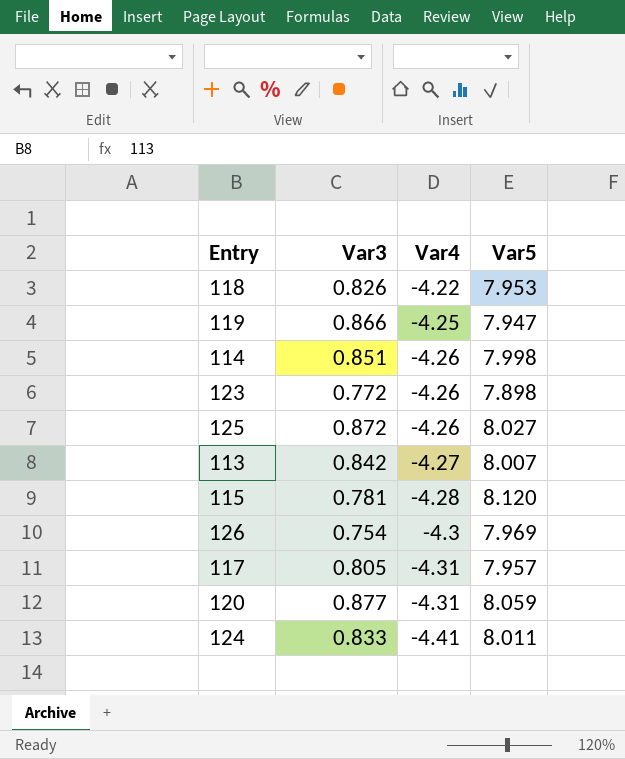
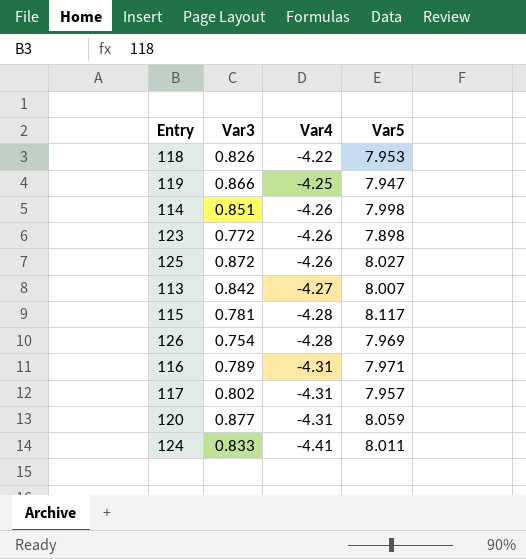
115 | Var5: 8.120 -> 8.117
126 | Var4: -4.3 -> -4.28
row 116: none -> 0.789 | -4.31 | 7.971
117 | Var3: 0.805 -> 0.802

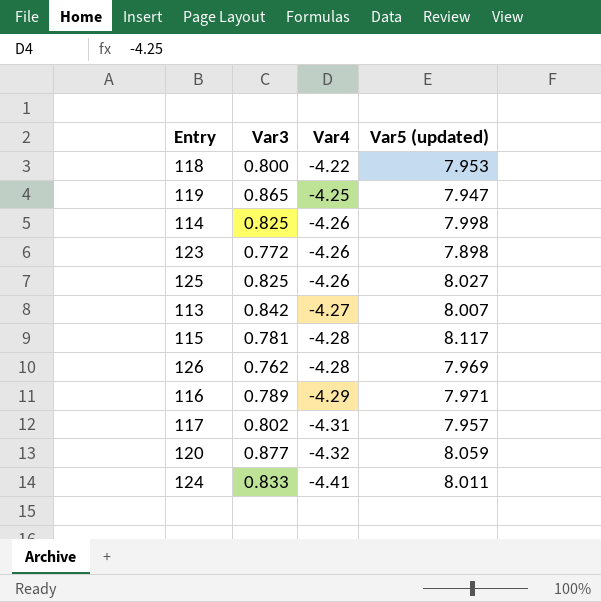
column name: Var5 -> Var5 (updated)
118 | Var3: 0.826 -> 0.800
119 | Var3: 0.866 -> 0.865
114 | Var3: 0.851 -> 0.825
125 | Var3: 0.872 -> 0.825
126 | Var3: 0.754 -> 0.762
116 | Var4: -4.31 -> -4.29
120 | Var4: -4.31 -> -4.32

